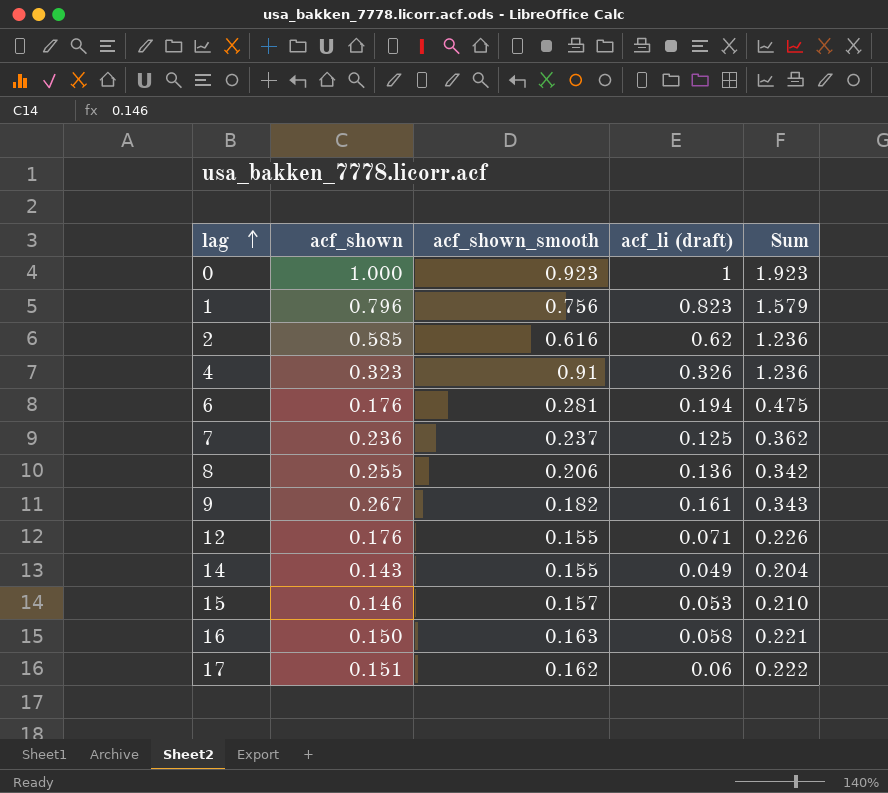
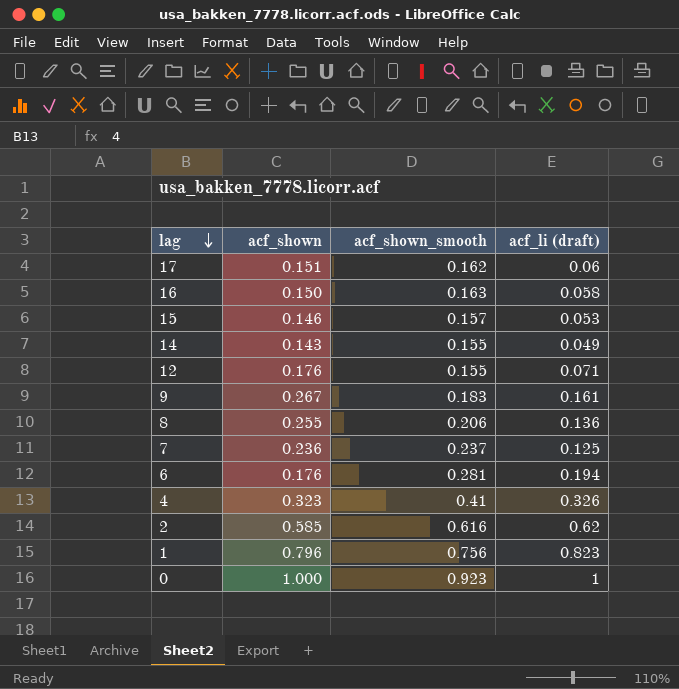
row order: lag ascending -> lag descending
column Sum | formula: [acf_shown_smooth] + [acf_li (draft)] -> none
9 | acf_shown_smooth: 0.182 -> 0.183
4 | acf_shown_smooth: 0.91 -> 0.41

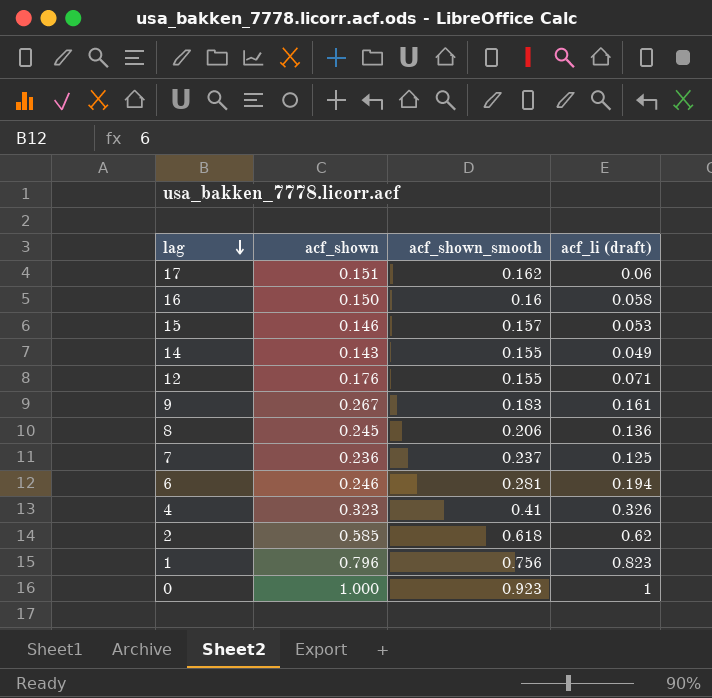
16 | acf_shown_smooth: 0.163 -> 0.16
8 | acf_shown: 0.255 -> 0.245
6 | acf_shown: 0.176 -> 0.246
2 | acf_shown_smooth: 0.616 -> 0.618

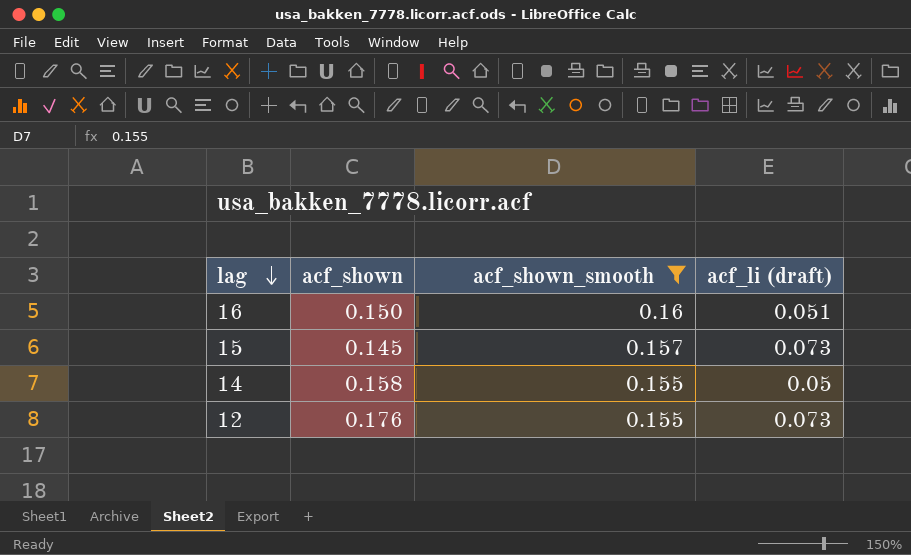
filter: none -> acf_shown_smooth <= 0.16
16 | acf_li (draft): 0.058 -> 0.051
15 | acf_shown: 0.146 -> 0.145
15 | acf_li (draft): 0.053 -> 0.073
14 | acf_shown: 0.143 -> 0.158
14 | acf_li (draft): 0.049 -> 0.05
12 | acf_li (draft): 0.071 -> 0.073

